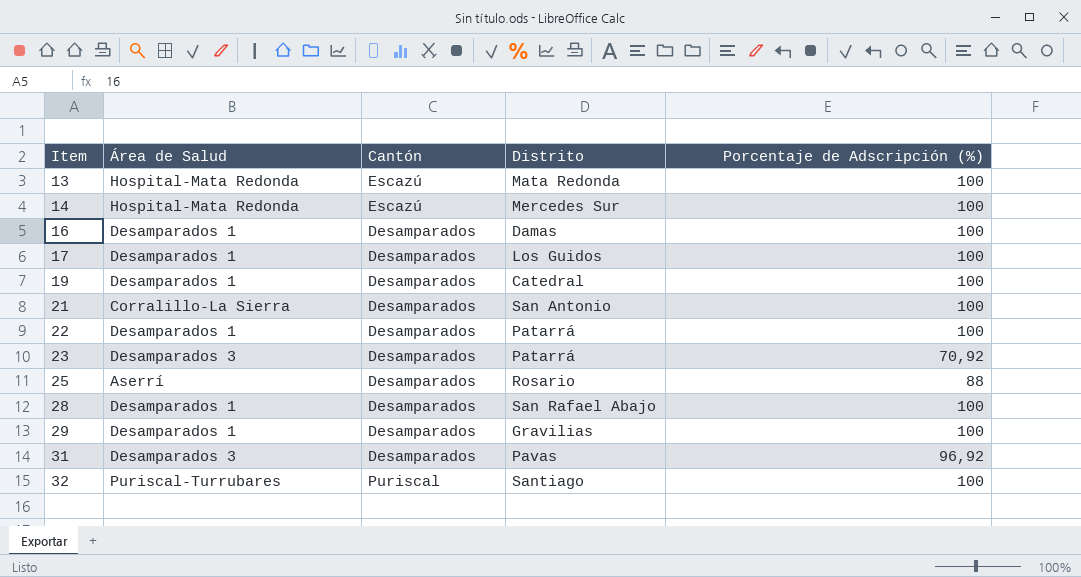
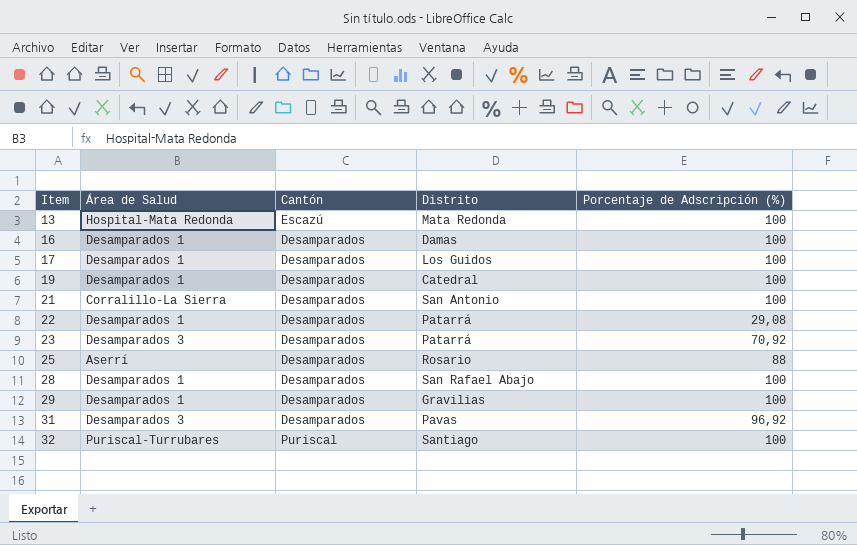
row 14: Hospital-Mata Redonda | Escazú | Mercedes Sur | 100 -> none
22 | Porcentaje de Adscripción (%): 100 -> 29,08

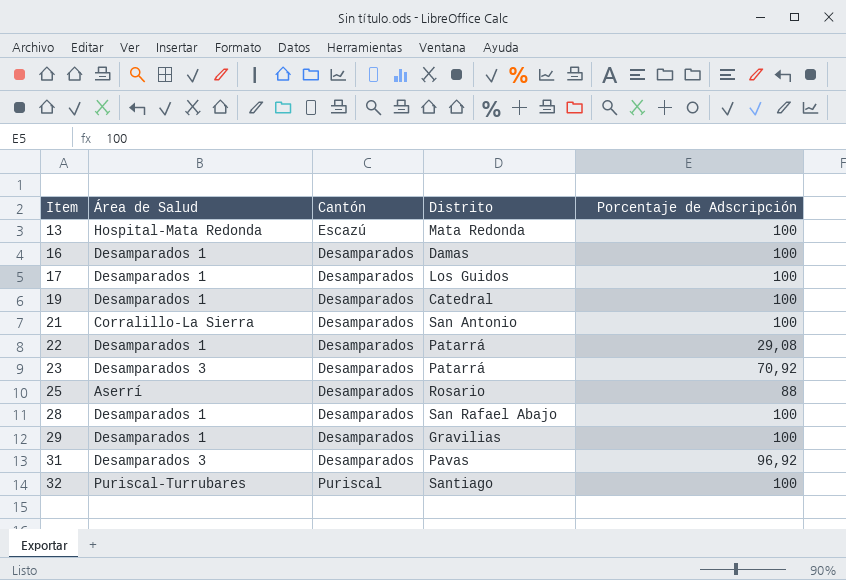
column name: Porcentaje de Adscripción (%) -> Porcentaje de Adscripción

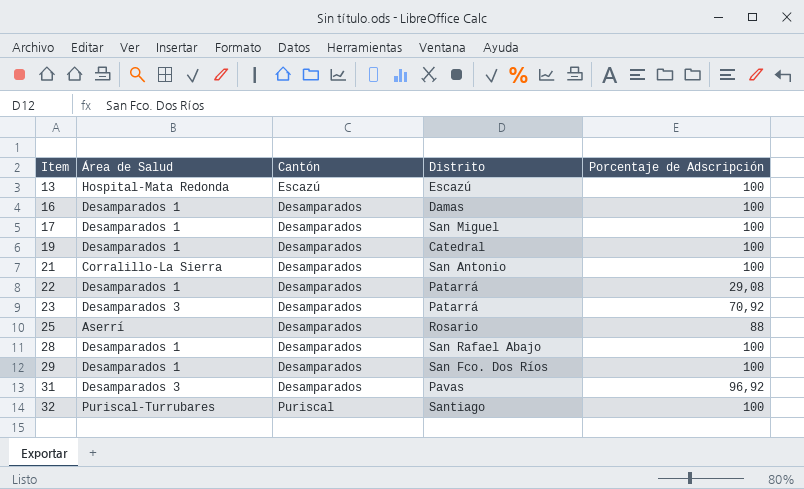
13 | Distrito: Mata Redonda -> Escazú
17 | Distrito: Los Guidos -> San Miguel
29 | Distrito: Gravilias -> San Fco. Dos Ríos

